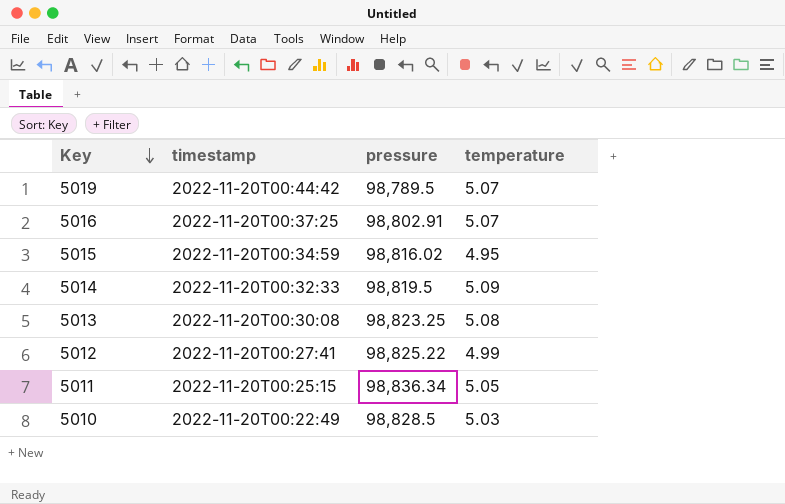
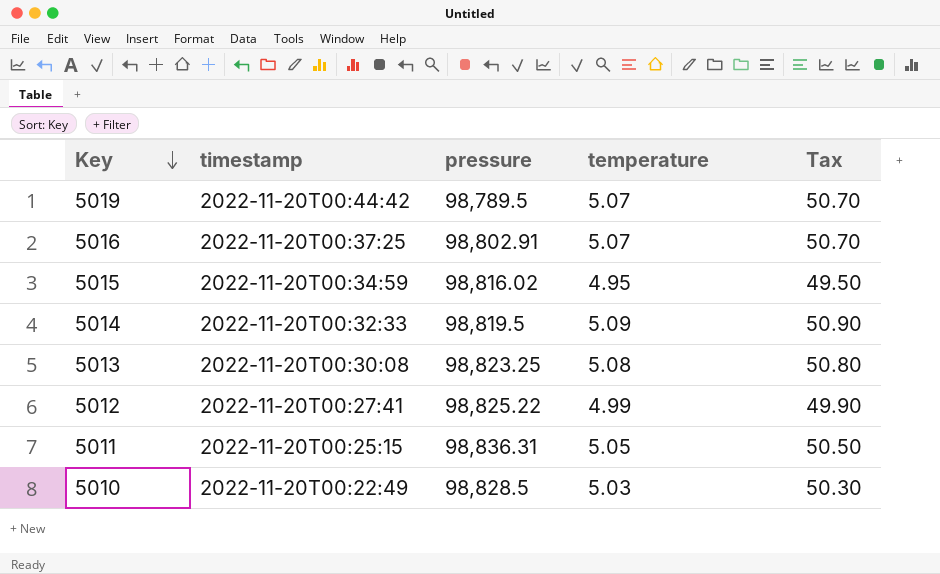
column Tax | formula: none -> [temperature] * 10
5011 | pressure: 98,836.34 -> 98,836.31

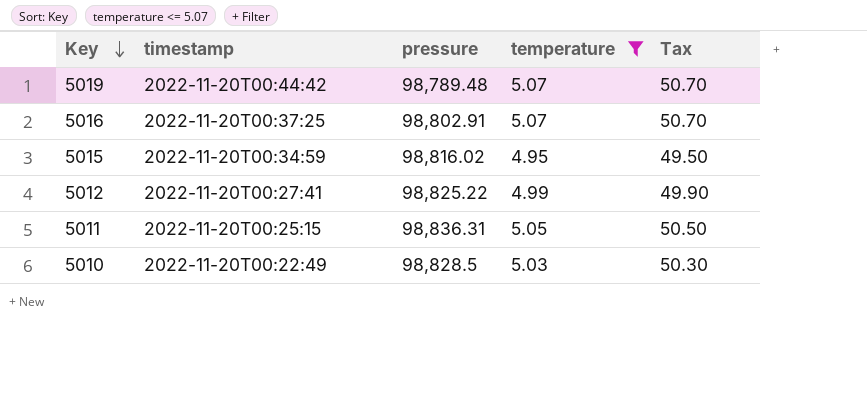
filter: none -> temperature <= 5.07
5019 | pressure: 98,789.5 -> 98,789.48

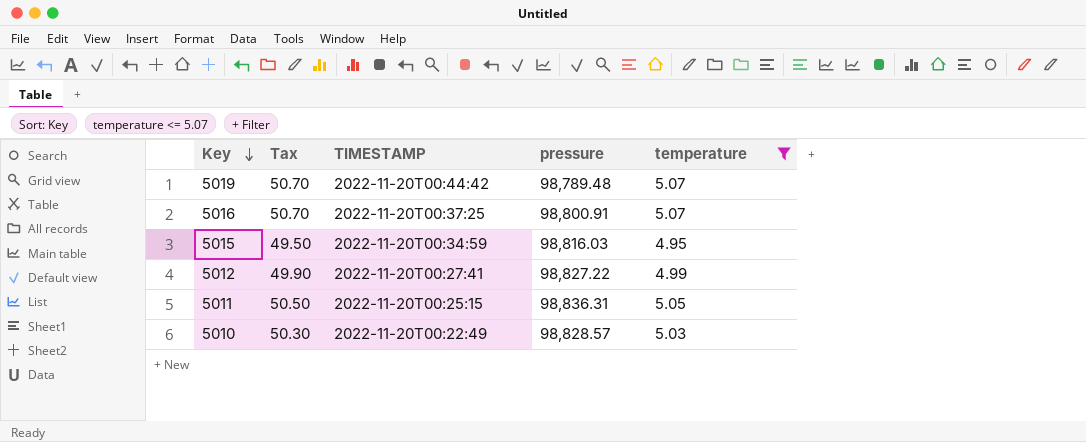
column Tax | position: 5 -> 2
column name: timestamp -> TIMESTAMP
5016 | pressure: 98,802.91 -> 98,800.91
5015 | pressure: 98,816.02 -> 98,816.03
5012 | pressure: 98,825.22 -> 98,827.22
5010 | pressure: 98,828.5 -> 98,828.57

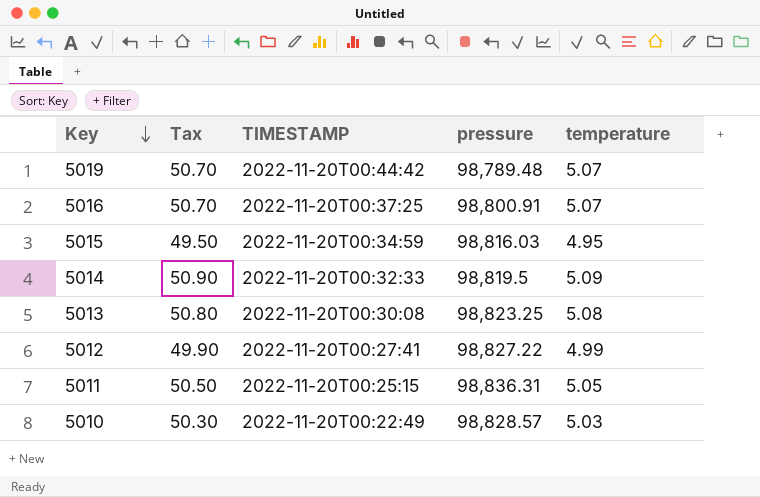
filter: temperature <= 5.07 -> none

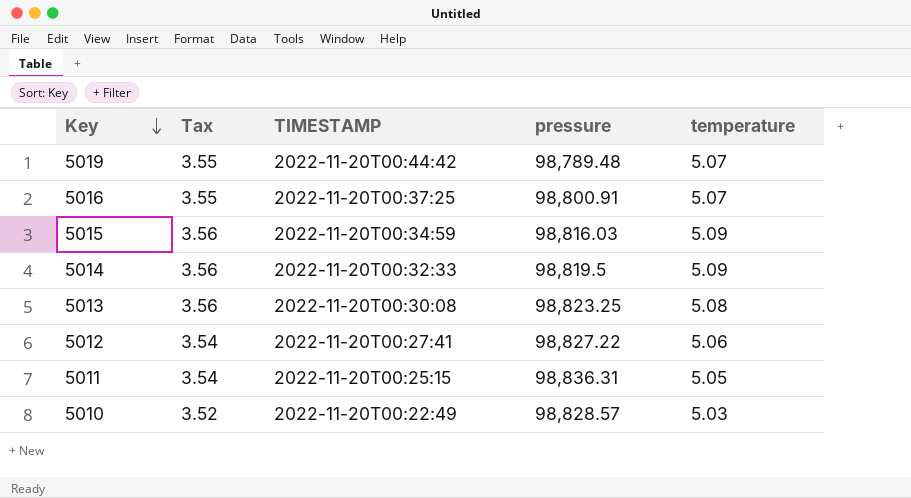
column Tax | formula: [temperature] * 10 -> [temperature] * 0.7
5015 | temperature: 4.95 -> 5.09
5012 | temperature: 4.99 -> 5.06

